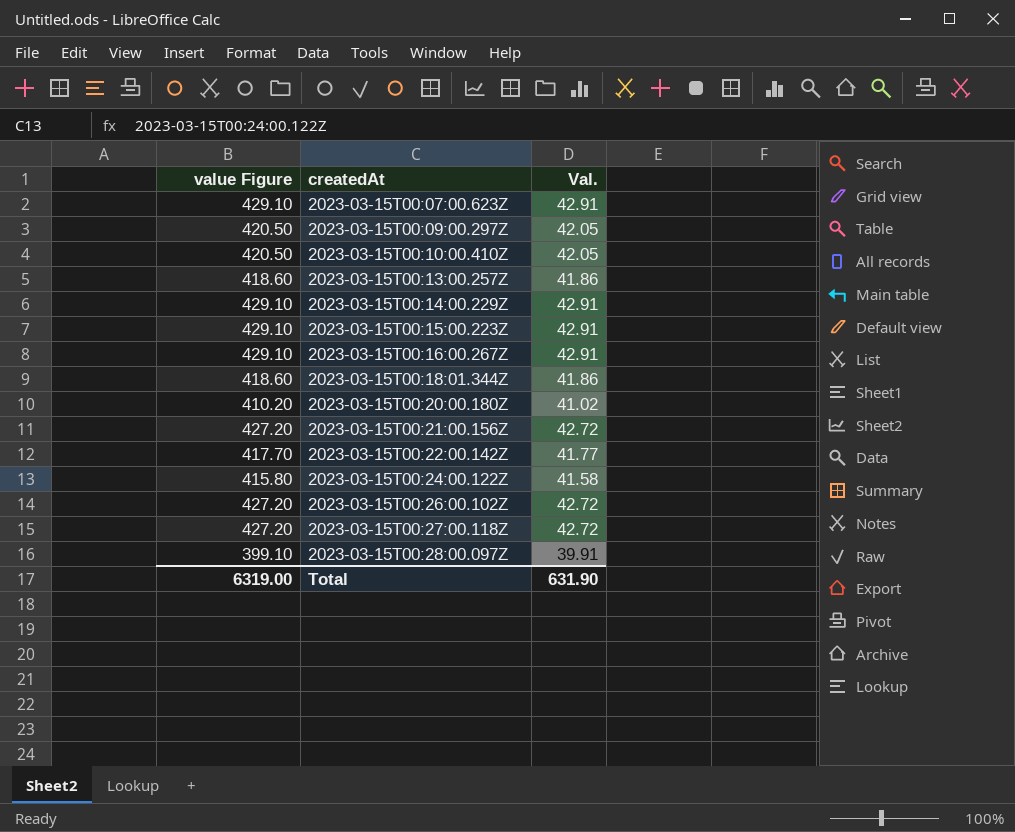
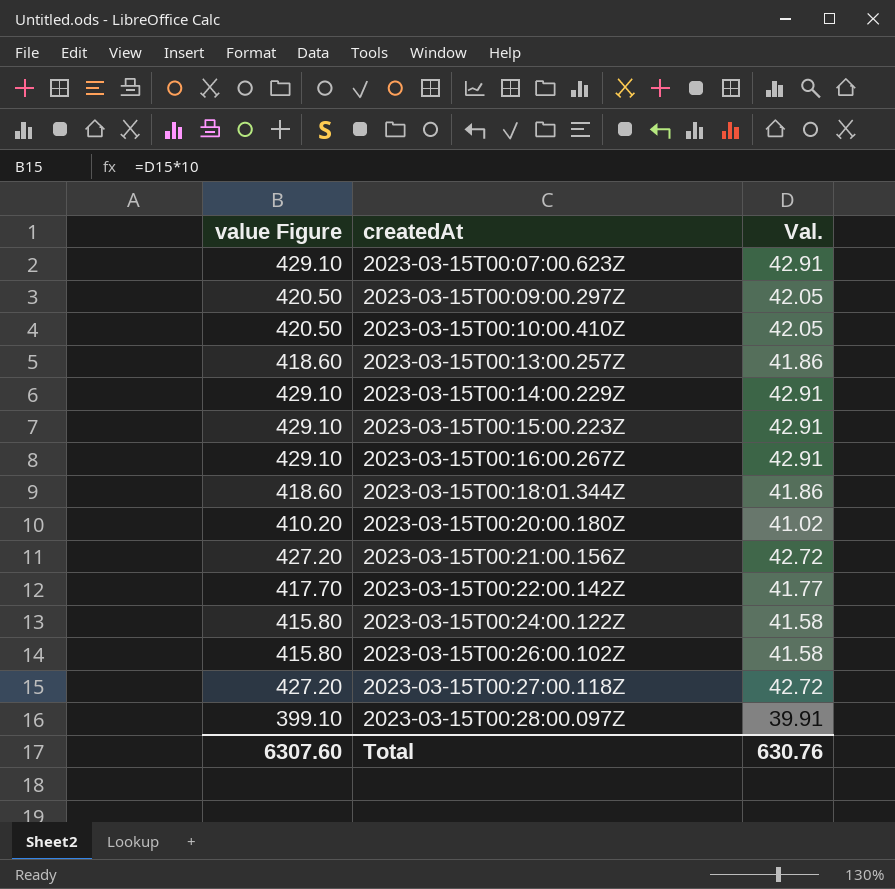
2023-03-15T00:26:00.102Z | value Figure: 427.20 -> 415.80
2023-03-15T00:26:00.102Z | Val.: 42.72 -> 41.58
Total | value Figure: 6319.00 -> 6307.60
Total | Val.: 631.90 -> 630.76

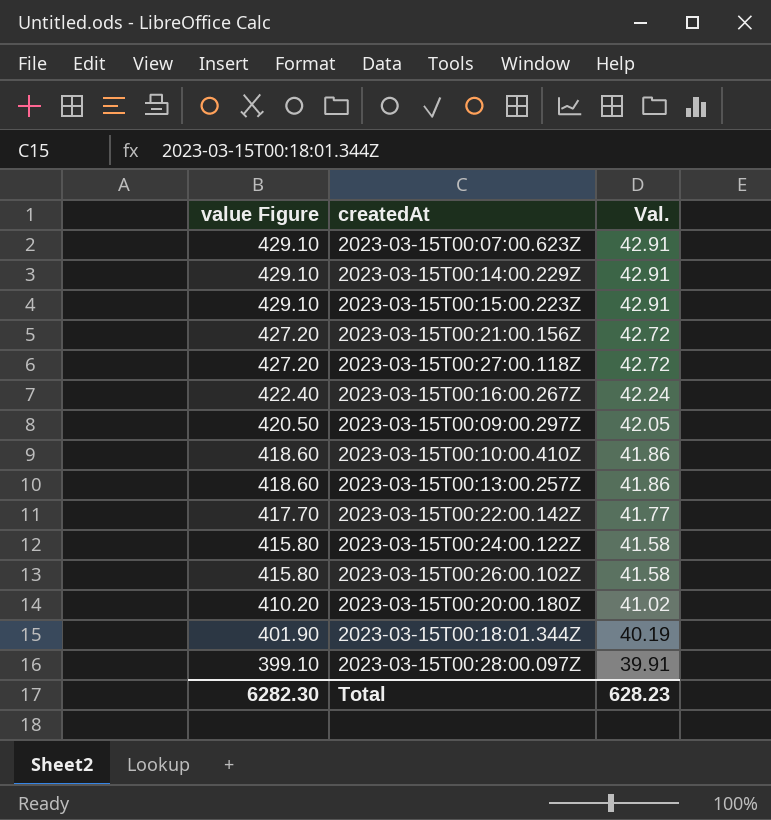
row order: createdAt ascending -> value Figure descending
2023-03-15T00:16:00.267Z | value Figure: 429.10 -> 422.40
2023-03-15T00:16:00.267Z | Val.: 42.91 -> 42.24
2023-03-15T00:10:00.410Z | value Figure: 420.50 -> 418.60
2023-03-15T00:10:00.410Z | Val.: 42.05 -> 41.86
2023-03-15T00:18:01.344Z | value Figure: 418.60 -> 401.90
2023-03-15T00:18:01.344Z | Val.: 41.86 -> 40.19
Total | value Figure: 6307.60 -> 6282.30
Total | Val.: 630.76 -> 628.23

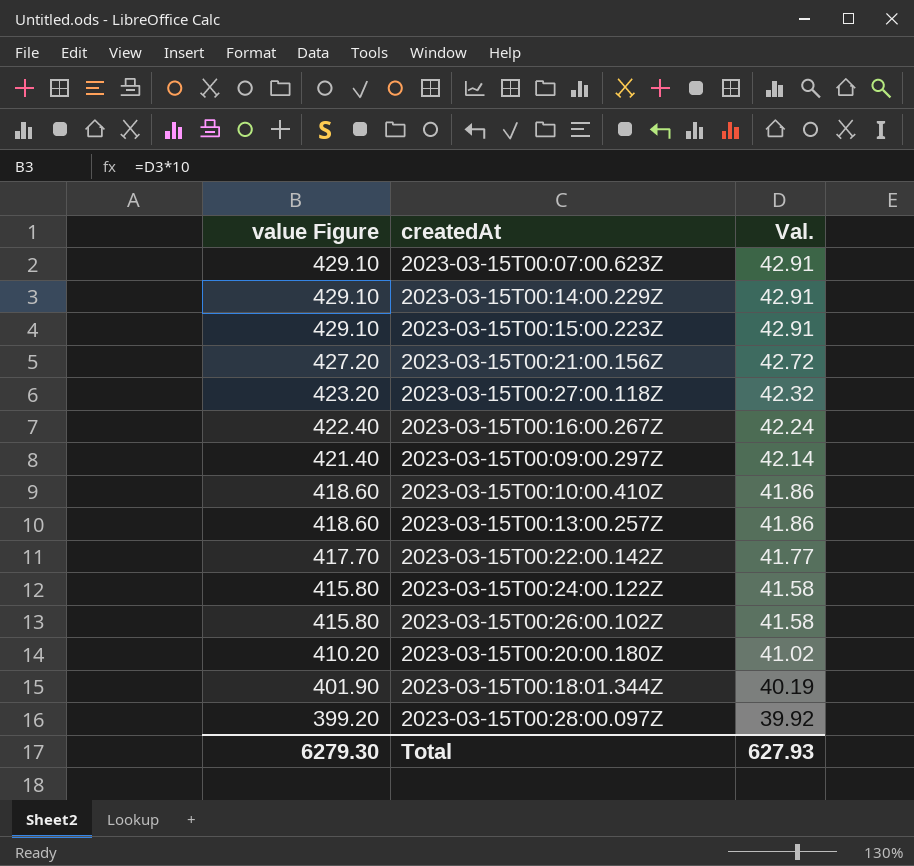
2023-03-15T00:27:00.118Z | value Figure: 427.20 -> 423.20
2023-03-15T00:27:00.118Z | Val.: 42.72 -> 42.32
2023-03-15T00:09:00.297Z | value Figure: 420.50 -> 421.40
2023-03-15T00:09:00.297Z | Val.: 42.05 -> 42.14
2023-03-15T00:28:00.097Z | value Figure: 399.10 -> 399.20
2023-03-15T00:28:00.097Z | Val.: 39.91 -> 39.92
Total | value Figure: 6282.30 -> 6279.30
Total | Val.: 628.23 -> 627.93

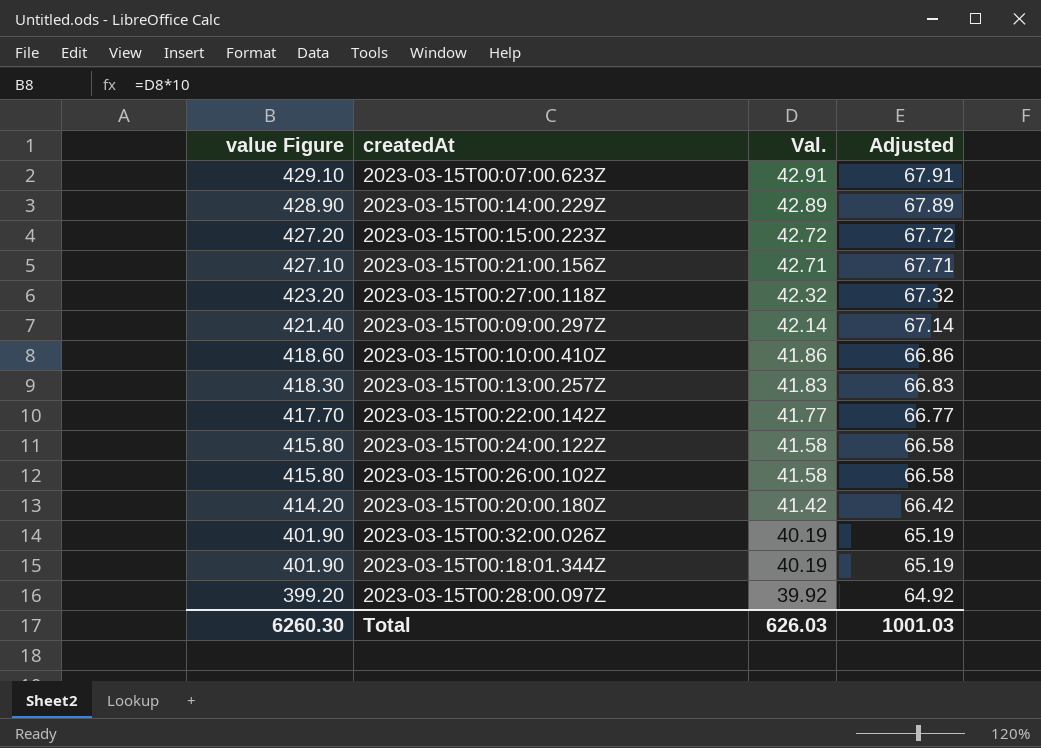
column Adjusted | formula: none -> [Val.] + 25
row 2023-03-15T00:16:00.267Z: 422.40 | 42.24 -> none
2023-03-15T00:14:00.229Z | value Figure: 429.10 -> 428.90
2023-03-15T00:14:00.229Z | Val.: 42.91 -> 42.89
2023-03-15T00:15:00.223Z | value Figure: 429.10 -> 427.20
2023-03-15T00:15:00.223Z | Val.: 42.91 -> 42.72
2023-03-15T00:21:00.156Z | value Figure: 427.20 -> 427.10
2023-03-15T00:21:00.156Z | Val.: 42.72 -> 42.71
2023-03-15T00:13:00.257Z | value Figure: 418.60 -> 418.30
2023-03-15T00:13:00.257Z | Val.: 41.86 -> 41.83
2023-03-15T00:20:00.180Z | value Figure: 410.20 -> 414.20
2023-03-15T00:20:00.180Z | Val.: 41.02 -> 41.42
row 2023-03-15T00:32:00.026Z: none -> 401.90 | 40.19 | 65.19
Total | value Figure: 6279.30 -> 6260.30
Total | Val.: 627.93 -> 626.03

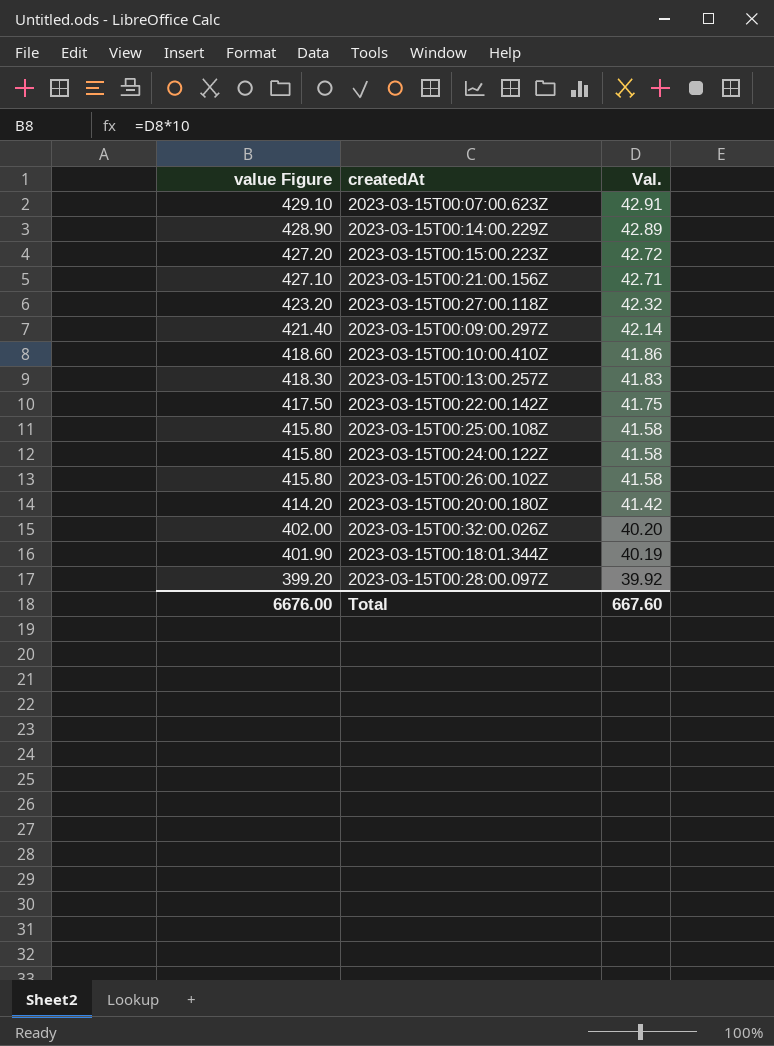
column Adjusted | formula: [Val.] + 25 -> none
2023-03-15T00:22:00.142Z | value Figure: 417.70 -> 417.50
2023-03-15T00:22:00.142Z | Val.: 41.77 -> 41.75
row 2023-03-15T00:25:00.108Z: none -> 415.80 | 41.58
2023-03-15T00:32:00.026Z | value Figure: 401.90 -> 402.00
2023-03-15T00:32:00.026Z | Val.: 40.19 -> 40.20
Total | value Figure: 6260.30 -> 6676.00
Total | Val.: 626.03 -> 667.60

